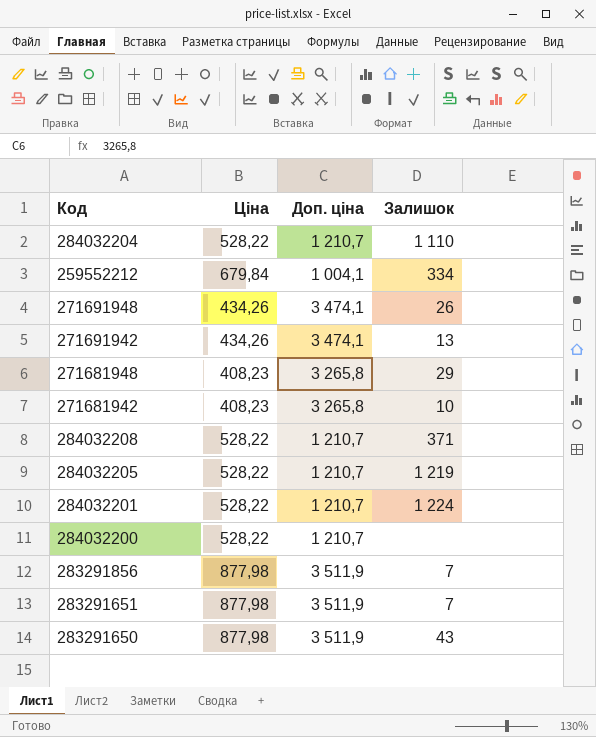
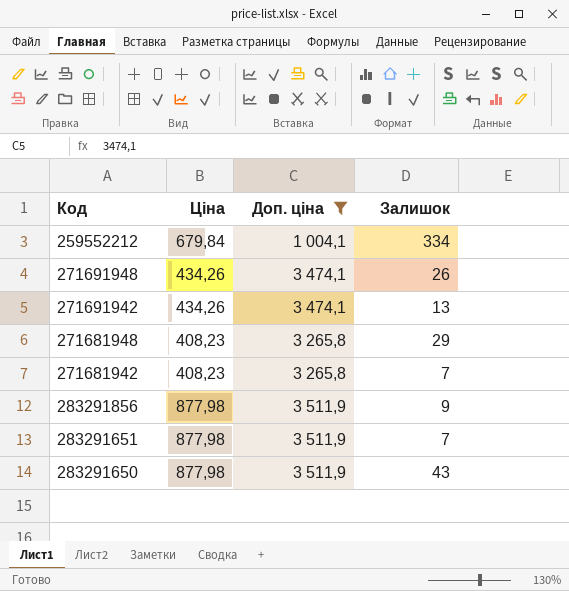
filter: none -> Доп. ціна != 1 210,7
271681942 | Залишок: 10 -> 7
283291856 | Залишок: 7 -> 9

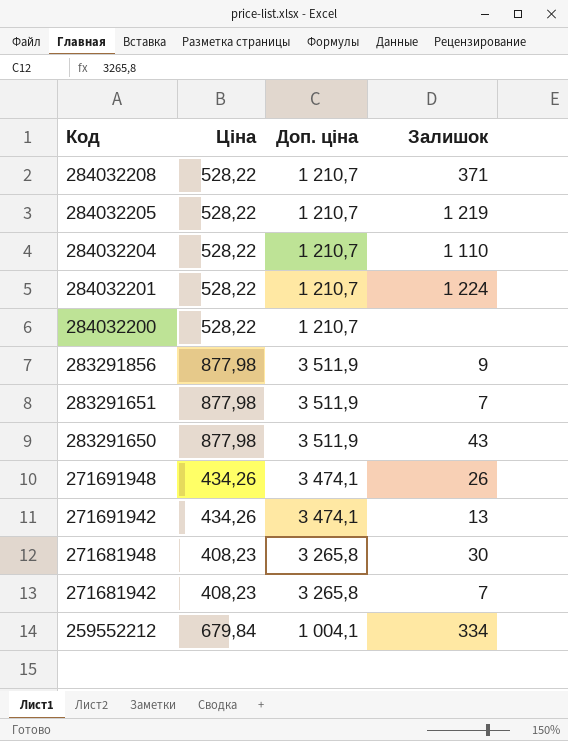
filter: Доп. ціна != 1 210,7 -> none
row order: none -> Код descending
271681948 | Залишок: 29 -> 30

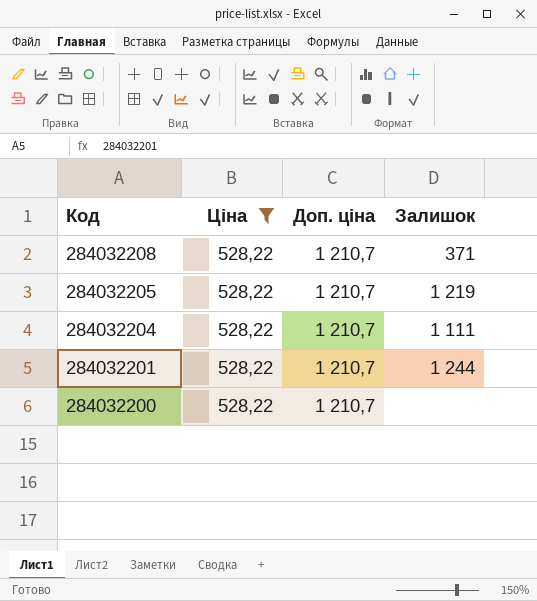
filter: none -> Ціна = 528,22
284032204 | Залишок: 1 110 -> 1 111
284032201 | Залишок: 1 224 -> 1 244

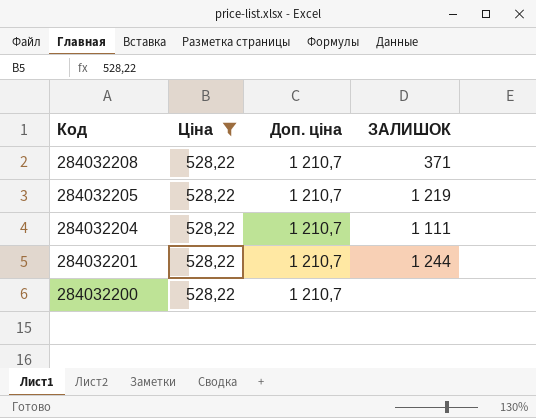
column name: Залишок -> ЗАЛИШОК

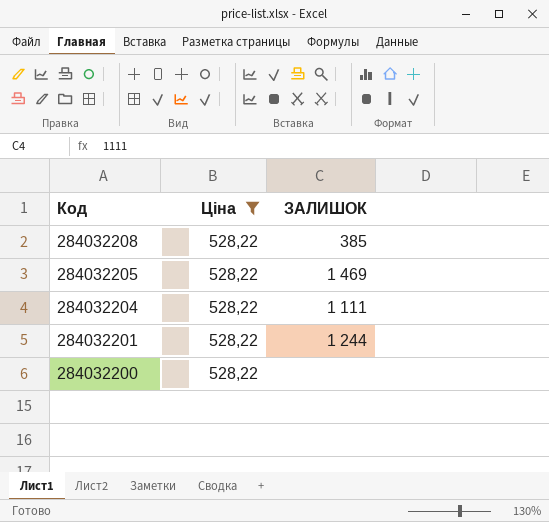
column Доп. ціна | position: 3 -> none
284032208 | ЗАЛИШОК: 371 -> 385
284032205 | ЗАЛИШОК: 1 219 -> 1 469

